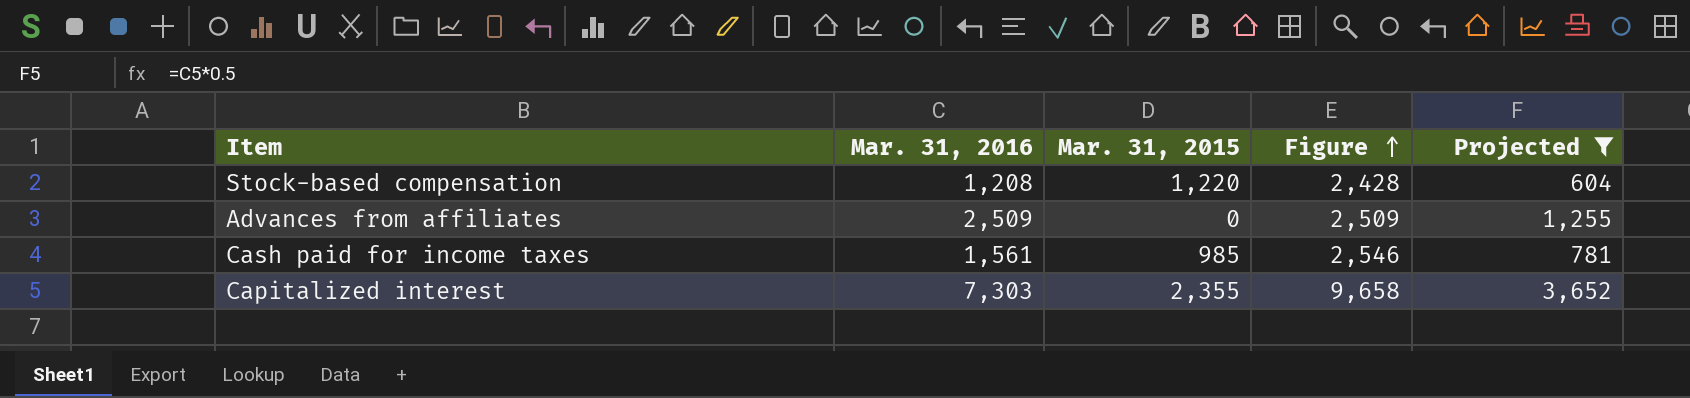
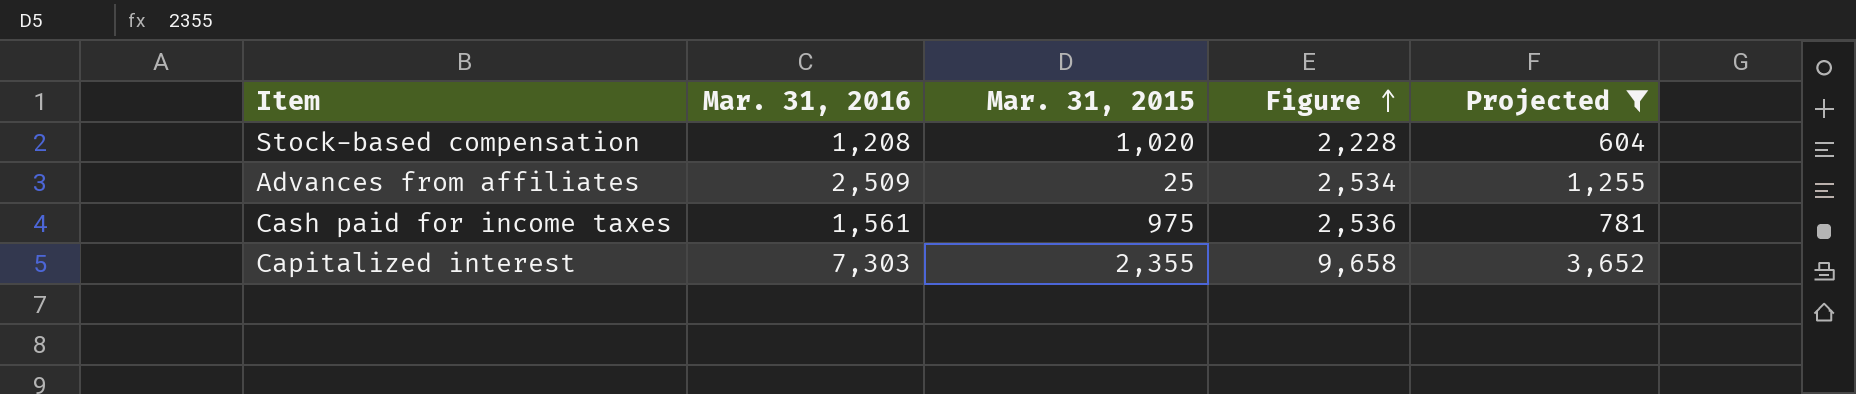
Stock-based compensation | Mar. 31, 2015: 1,220 -> 1,020
Stock-based compensation | Figure: 2,428 -> 2,228
Advances from affiliates | Mar. 31, 2015: 0 -> 25
Advances from affiliates | Figure: 2,509 -> 2,534
Cash paid for income taxes | Mar. 31, 2015: 985 -> 975
Cash paid for income taxes | Figure: 2,546 -> 2,536

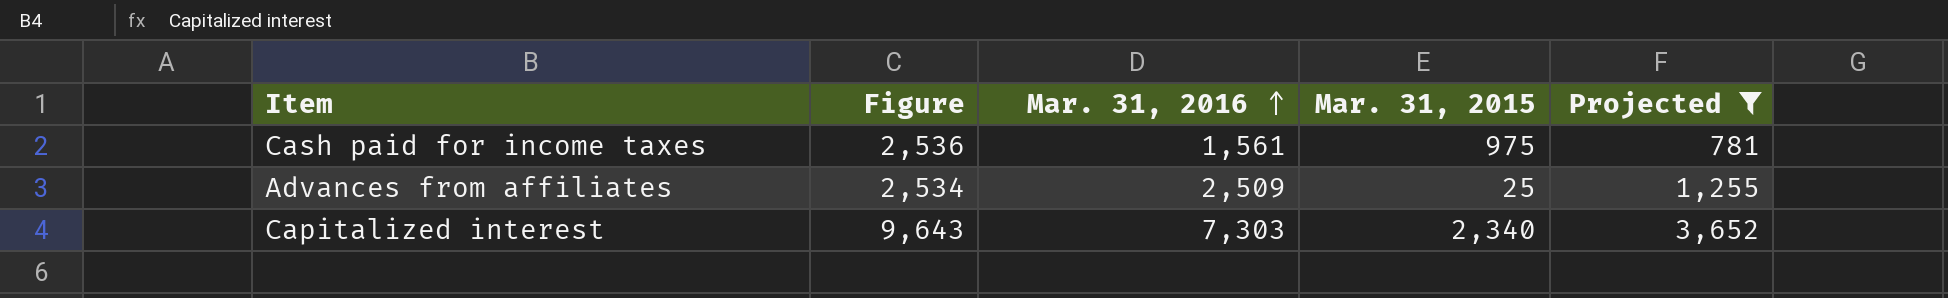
row order: Figure ascending -> Mar. 31, 2016 ascending
column Figure | position: 4 -> 2
row Stock-based compensation: 1,208 | 1,020 | 2,228 | 604 -> none
Capitalized interest | Figure: 9,658 -> 9,643
Capitalized interest | Mar. 31, 2015: 2,355 -> 2,340

